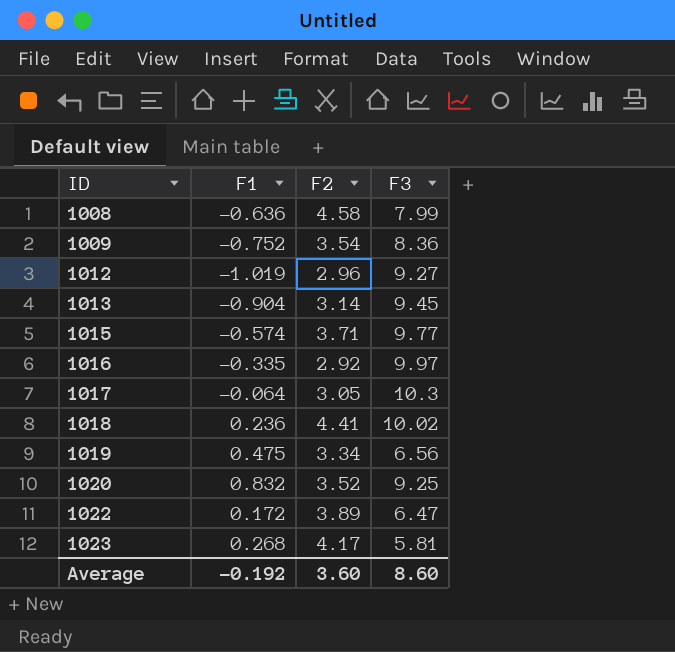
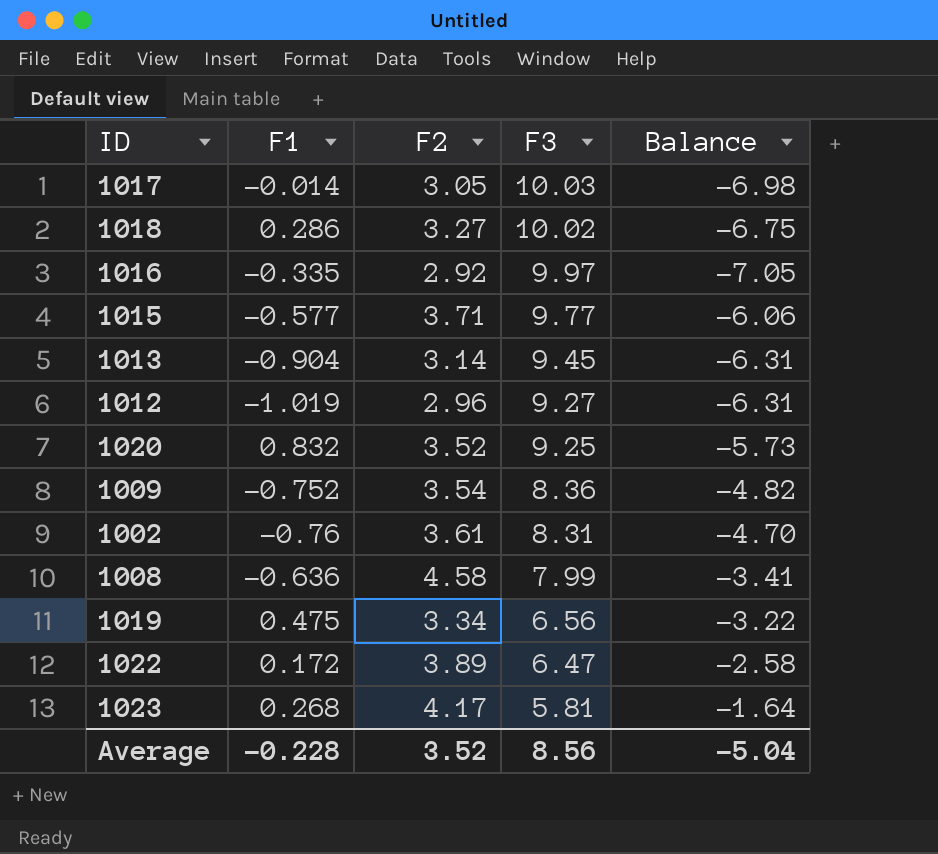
row order: ID ascending -> F3 descending
column Balance | formula: none -> [F2] - [F3]
1017 | F1: -0.064 -> -0.014
1017 | F3: 10.3 -> 10.03
1018 | F1: 0.236 -> 0.286
1018 | F2: 4.41 -> 3.27
1015 | F1: -0.574 -> -0.577
row 1002: none -> -0.76 | 3.61 | 8.31 | -4.70
Average | F1: -0.192 -> -0.228
Average | F2: 3.60 -> 3.52
Average | F3: 8.60 -> 8.56

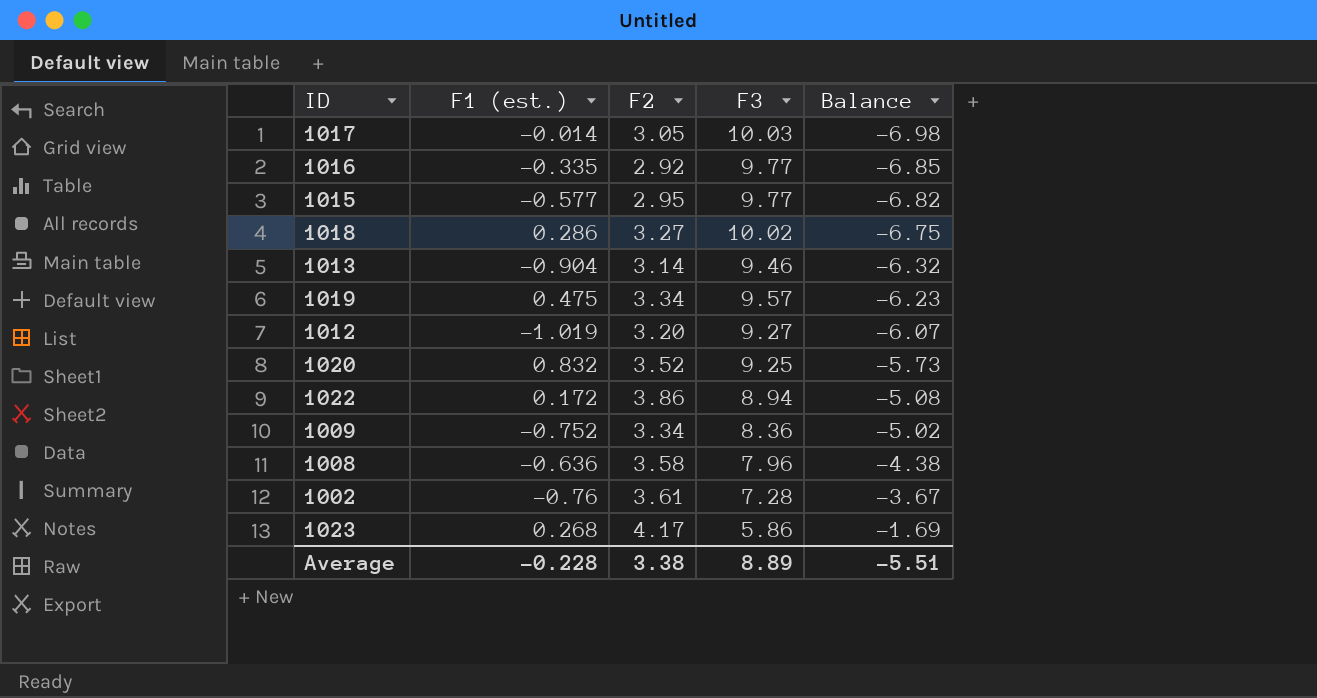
row order: F3 descending -> Balance ascending
column name: F1 -> F1 (est.)
1016 | F3: 9.97 -> 9.77
1016 | Balance: -7.05 -> -6.85
1015 | F2: 3.71 -> 2.95
1015 | Balance: -6.06 -> -6.82
1013 | F3: 9.45 -> 9.46
1013 | Balance: -6.31 -> -6.32
1019 | F3: 6.56 -> 9.57
1019 | Balance: -3.22 -> -6.23
1012 | F2: 2.96 -> 3.20
1012 | Balance: -6.31 -> -6.07
1022 | F2: 3.89 -> 3.86
1022 | F3: 6.47 -> 8.94
1022 | Balance: -2.58 -> -5.08
1009 | F2: 3.54 -> 3.34
1009 | Balance: -4.82 -> -5.02
1008 | F2: 4.58 -> 3.58
1008 | F3: 7.99 -> 7.96
1008 | Balance: -3.41 -> -4.38
1002 | F3: 8.31 -> 7.28
1002 | Balance: -4.70 -> -3.67
1023 | F3: 5.81 -> 5.86
1023 | Balance: -1.64 -> -1.69
Average | F2: 3.52 -> 3.38
Average | F3: 8.56 -> 8.89
Average | Balance: -5.04 -> -5.51

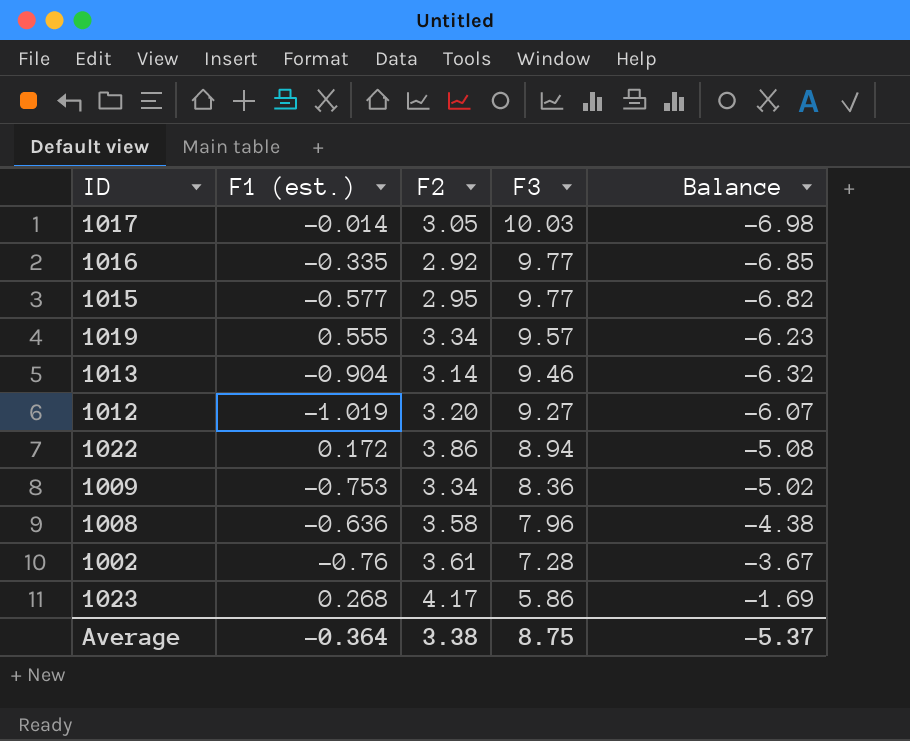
row order: Balance ascending -> F3 descending
row 1018: 0.286 | 3.27 | 10.02 | -6.75 -> none
row 1020: 0.832 | 3.52 | 9.25 | -5.73 -> none
1019 | F1 (est.): 0.475 -> 0.555
1009 | F1 (est.): -0.752 -> -0.753
Average | F1 (est.): -0.228 -> -0.364
Average | F3: 8.89 -> 8.75
Average | Balance: -5.51 -> -5.37

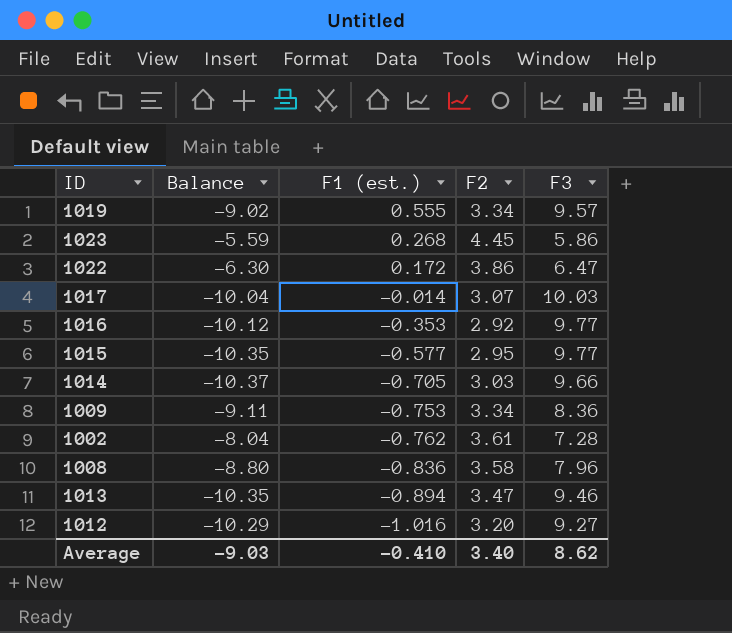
row order: F3 descending -> F1 (est.) descending
column Balance | formula: [F2] - [F3] -> [F1 (est.)] - [F3]
column Balance | position: 5 -> 2
1023 | F2: 4.17 -> 4.45
1022 | F3: 8.94 -> 6.47
1017 | F2: 3.05 -> 3.07
1016 | F1 (est.): -0.335 -> -0.353
row 1014: none -> -10.37 | -0.705 | 3.03 | 9.66
1002 | F1 (est.): -0.76 -> -0.762
1008 | F1 (est.): -0.636 -> -0.836
1013 | F1 (est.): -0.904 -> -0.894
1013 | F2: 3.14 -> 3.47
1012 | F1 (est.): -1.019 -> -1.016
Average | Balance: -5.37 -> -9.03
Average | F1 (est.): -0.364 -> -0.410
Average | F2: 3.38 -> 3.40
Average | F3: 8.75 -> 8.62

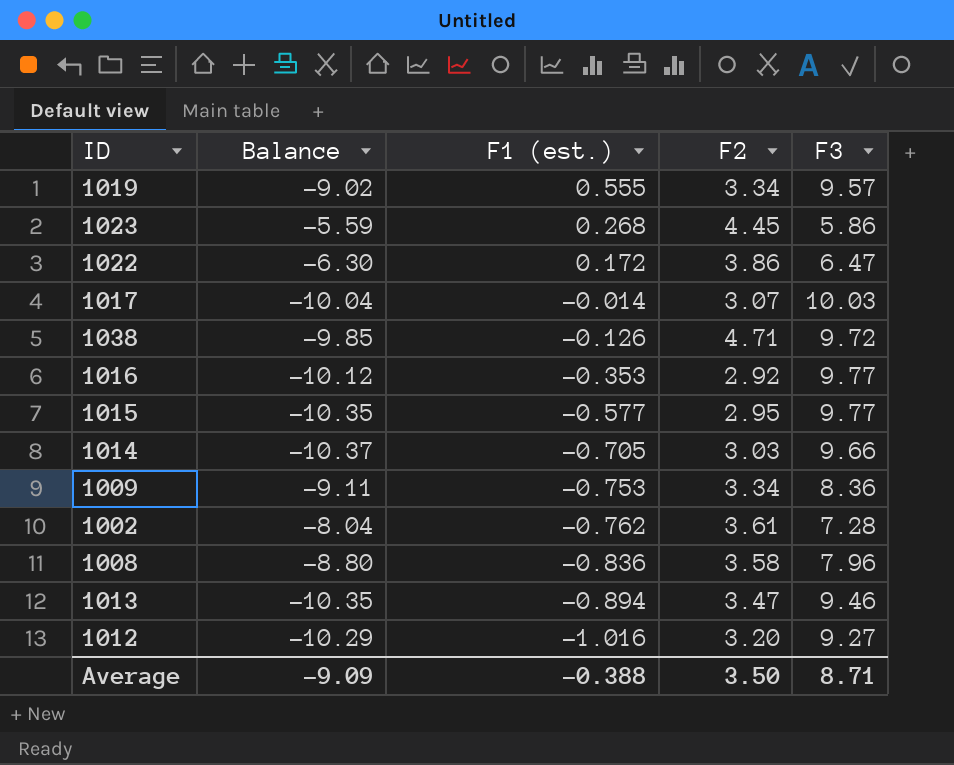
row 1038: none -> -9.85 | -0.126 | 4.71 | 9.72
Average | Balance: -9.03 -> -9.09
Average | F1 (est.): -0.410 -> -0.388
Average | F2: 3.40 -> 3.50
Average | F3: 8.62 -> 8.71

